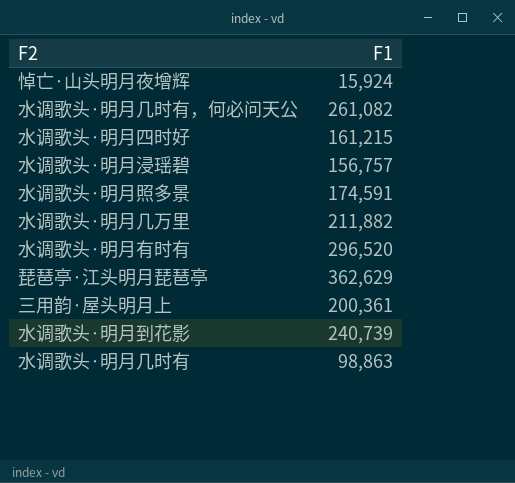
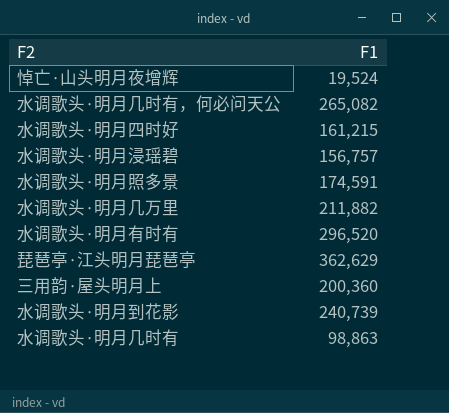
悼亡·山头明月夜增辉 | F1: 15,924 -> 19,524
水调歌头·明月几时有，何必问天公 | F1: 261,082 -> 265,082
三用韵·屋头明月上 | F1: 200,361 -> 200,360

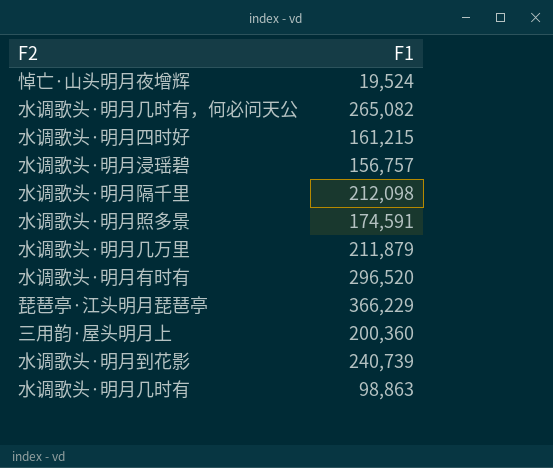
row 水调歌头·明月隔千里: none -> 212,098
水调歌头·明月几万里 | F1: 211,882 -> 211,879
琵琶亭·江头明月琵琶亭 | F1: 362,629 -> 366,229

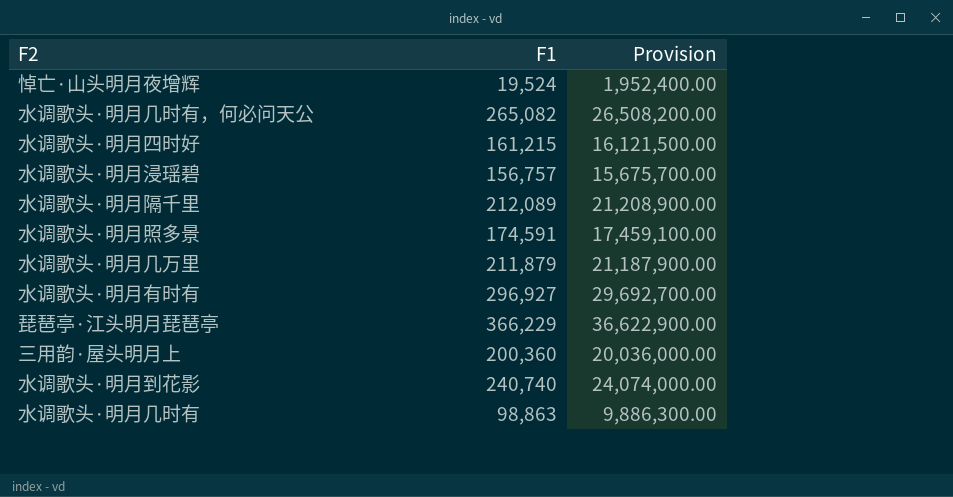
column Provision | formula: none -> [F1] * 100
水调歌头·明月隔千里 | F1: 212,098 -> 212,089
水调歌头·明月有时有 | F1: 296,520 -> 296,927
水调歌头·明月到花影 | F1: 240,739 -> 240,740

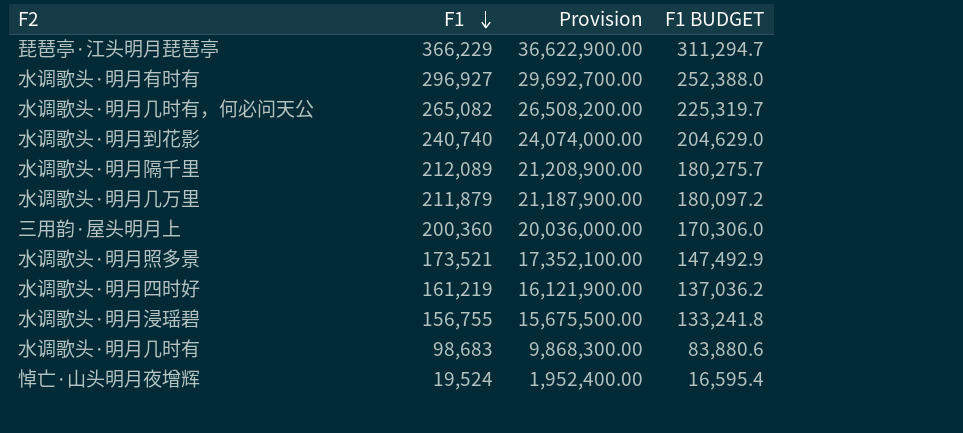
row order: none -> F1 descending
column F1 BUDGET | formula: none -> [F1] * 0.85
水调歌头·明月照多景 | F1: 174,591 -> 173,521
水调歌头·明月照多景 | Provision: 17,459,100.00 -> 17,352,100.00
水调歌头·明月四时好 | F1: 161,215 -> 161,219
水调歌头·明月四时好 | Provision: 16,121,500.00 -> 16,121,900.00
水调歌头·明月浸瑶碧 | F1: 156,757 -> 156,755
水调歌头·明月浸瑶碧 | Provision: 15,675,700.00 -> 15,675,500.00
水调歌头·明月几时有 | F1: 98,863 -> 98,683
水调歌头·明月几时有 | Provision: 9,886,300.00 -> 9,868,300.00

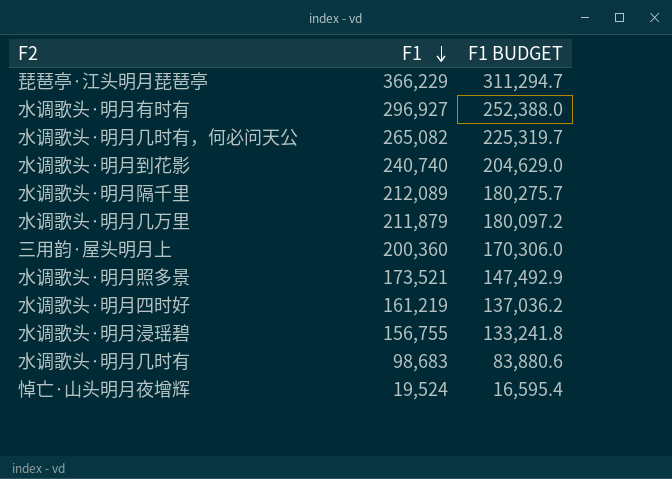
column Provision | formula: [F1] * 100 -> none

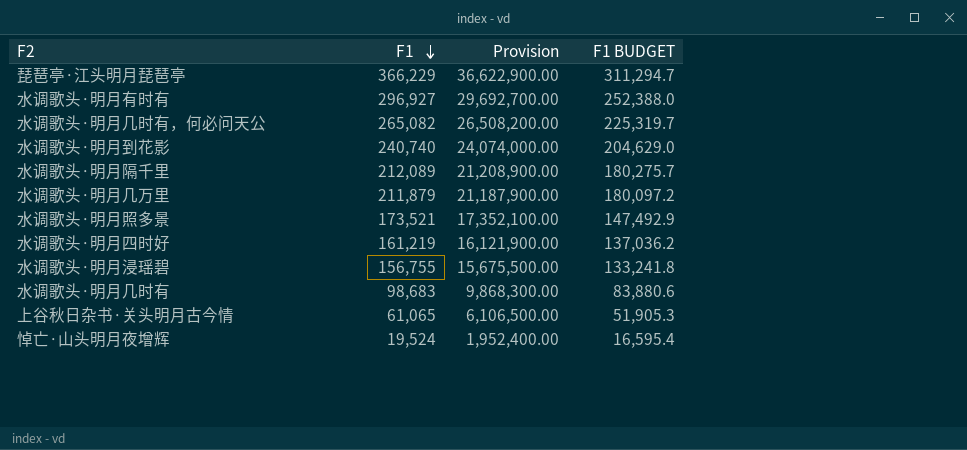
column Provision | formula: none -> [F1] * 100
row 三用韵·屋头明月上: 200,360 | 170,306.0 -> none
row 上谷秋日杂书·关头明月古今情: none -> 61,065 | 6,106,500.00 | 51,905.3

